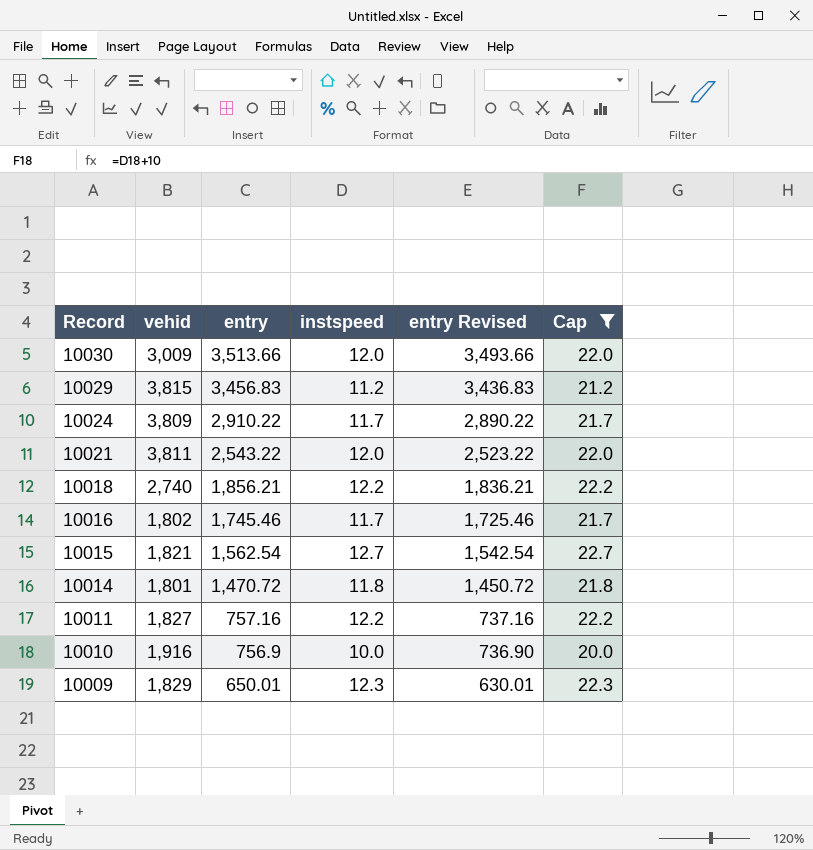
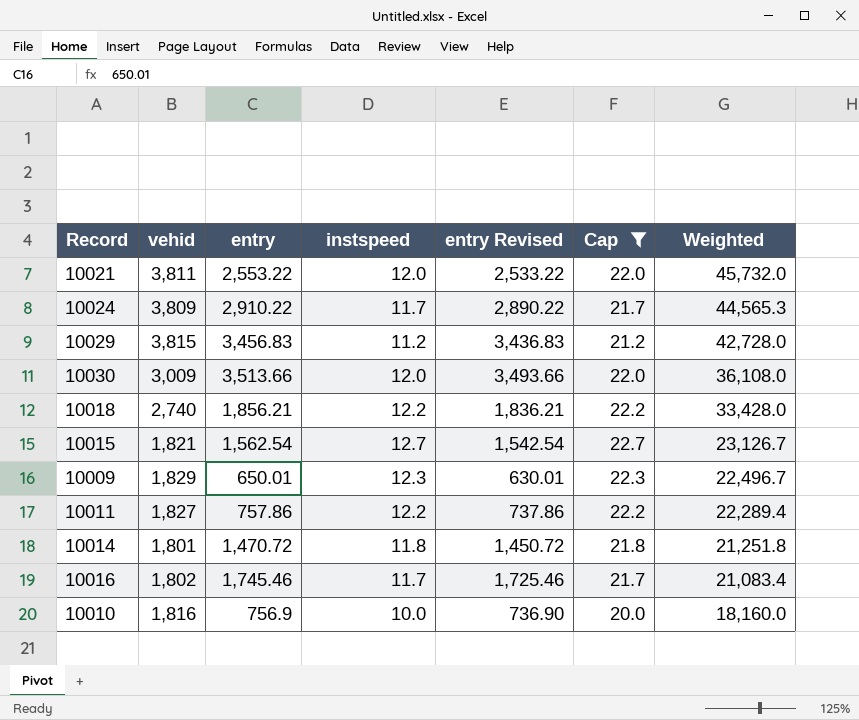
row order: Record descending -> Weighted descending
column Weighted | formula: none -> [vehid] * [instspeed]
10021 | entry: 2,543.22 -> 2,553.22
10021 | entry Revised: 2,523.22 -> 2,533.22
10011 | entry: 757.16 -> 757.86
10011 | entry Revised: 737.16 -> 737.86
10010 | vehid: 1,916 -> 1,816

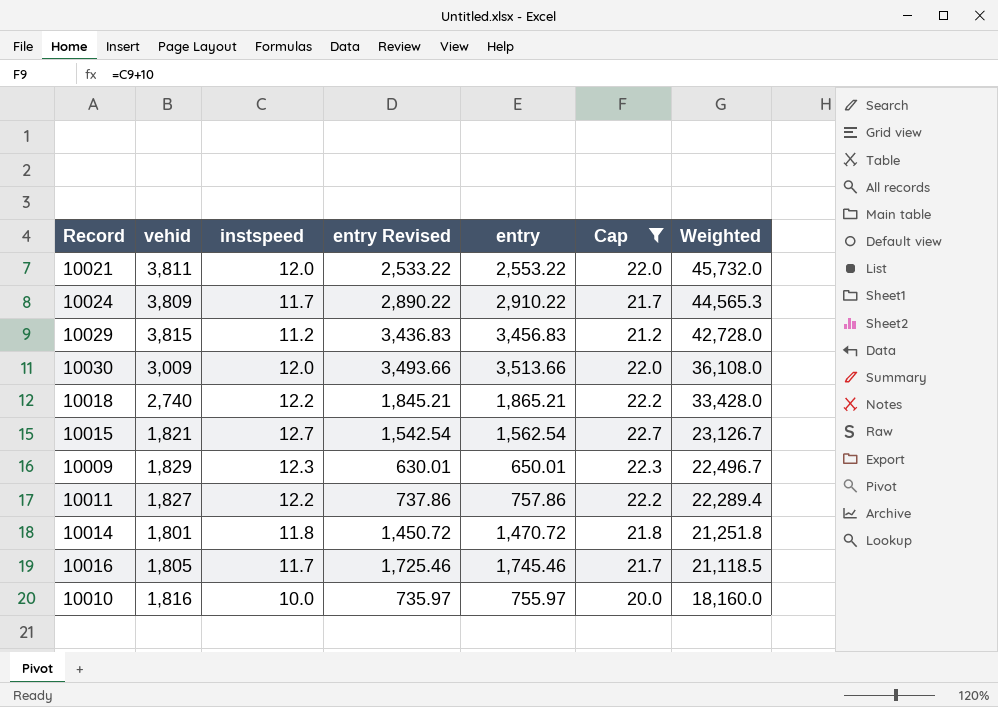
column entry | position: 3 -> 5
10018 | entry Revised: 1,836.21 -> 1,845.21
10018 | entry: 1,856.21 -> 1,865.21
10016 | vehid: 1,802 -> 1,805
10016 | Weighted: 21,083.4 -> 21,118.5
10010 | entry Revised: 736.90 -> 735.97
10010 | entry: 756.9 -> 755.97

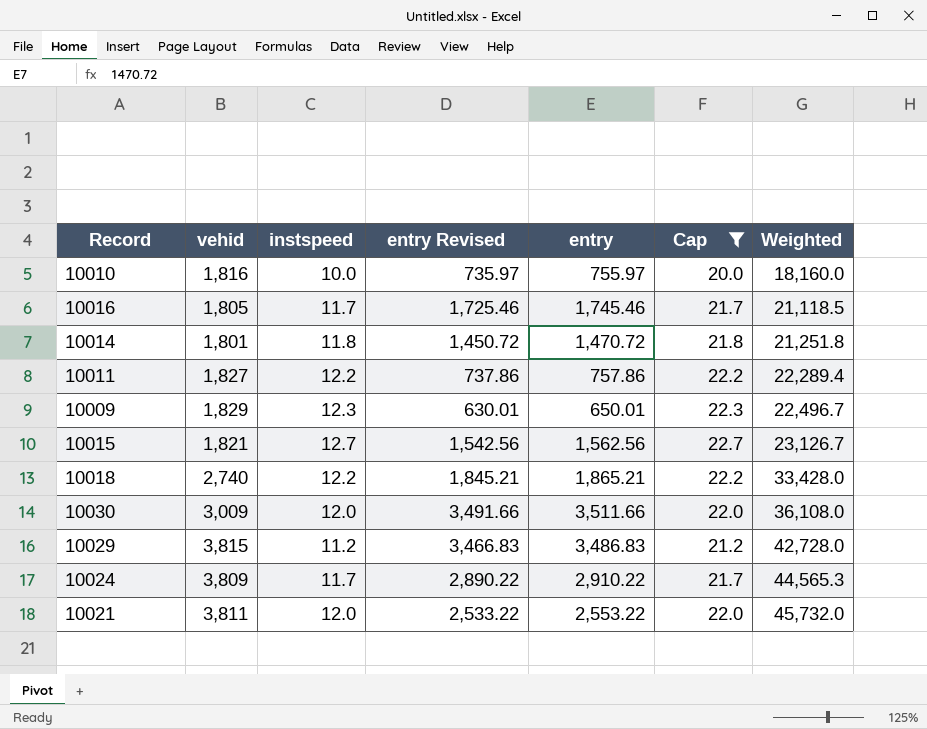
row order: Weighted descending -> Weighted ascending
10015 | entry Revised: 1,542.54 -> 1,542.56
10015 | entry: 1,562.54 -> 1,562.56
10030 | entry Revised: 3,493.66 -> 3,491.66
10030 | entry: 3,513.66 -> 3,511.66
10029 | entry Revised: 3,436.83 -> 3,466.83
10029 | entry: 3,456.83 -> 3,486.83

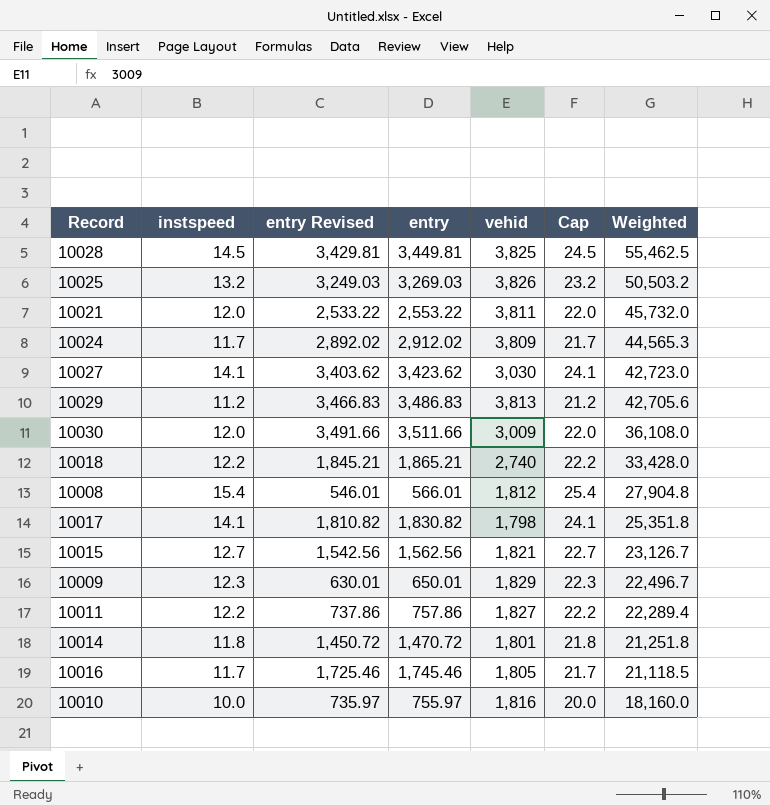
filter: Cap <= 22.7 -> none
row order: Weighted ascending -> Weighted descending
column vehid | position: 2 -> 5
10024 | entry Revised: 2,890.22 -> 2,892.02
10024 | entry: 2,910.22 -> 2,912.02
10029 | vehid: 3,815 -> 3,813
10029 | Weighted: 42,728.0 -> 42,705.6

